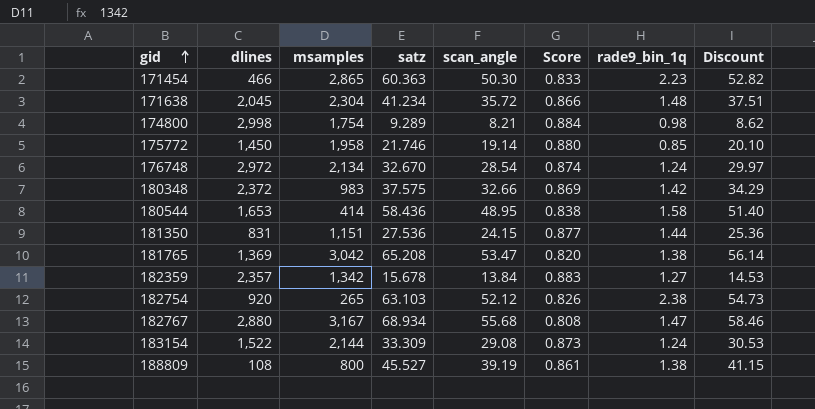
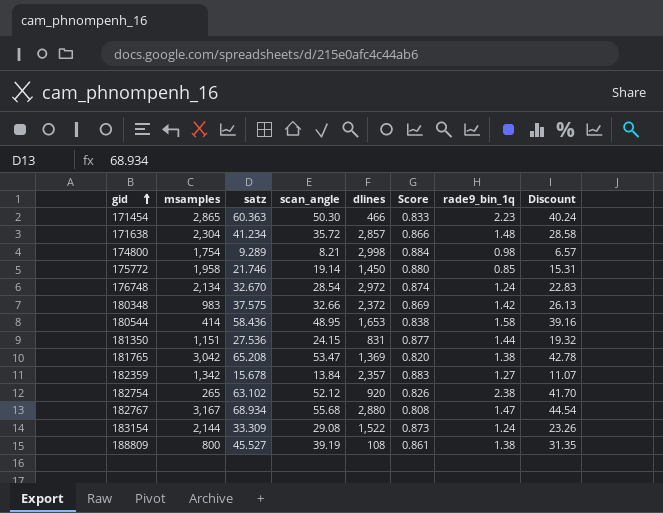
column dlines | position: 2 -> 5
column Discount | formula: [scan_angle] * 1.05 -> [scan_angle] * 0.8
171638 | dlines: 2,045 -> 2,857
182754 | satz: 63.103 -> 63.102

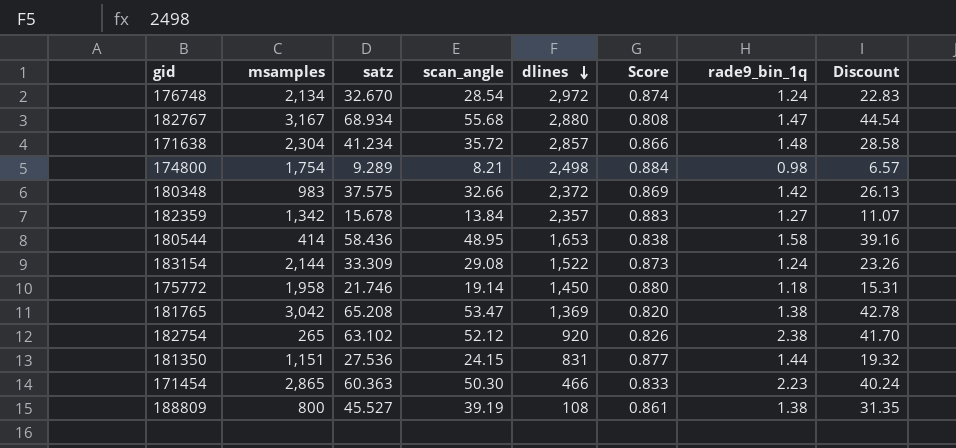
row order: gid ascending -> dlines descending
174800 | dlines: 2,998 -> 2,498
175772 | rade9_bin_1q: 0.85 -> 1.18

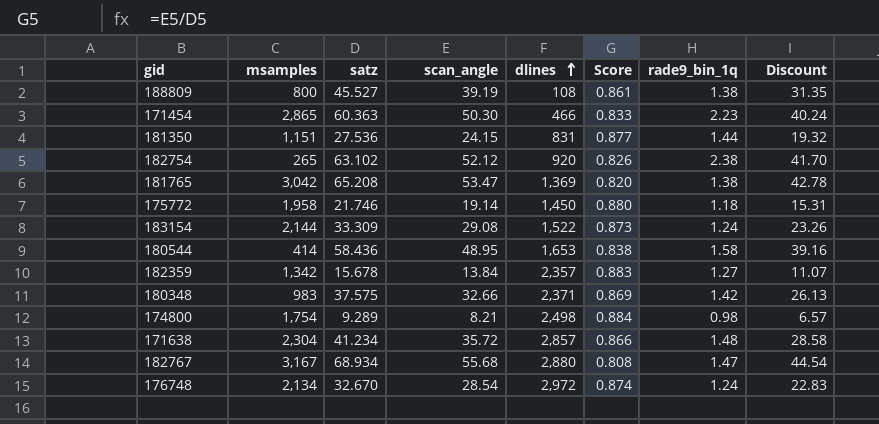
row order: dlines descending -> dlines ascending
180348 | dlines: 2,372 -> 2,371

